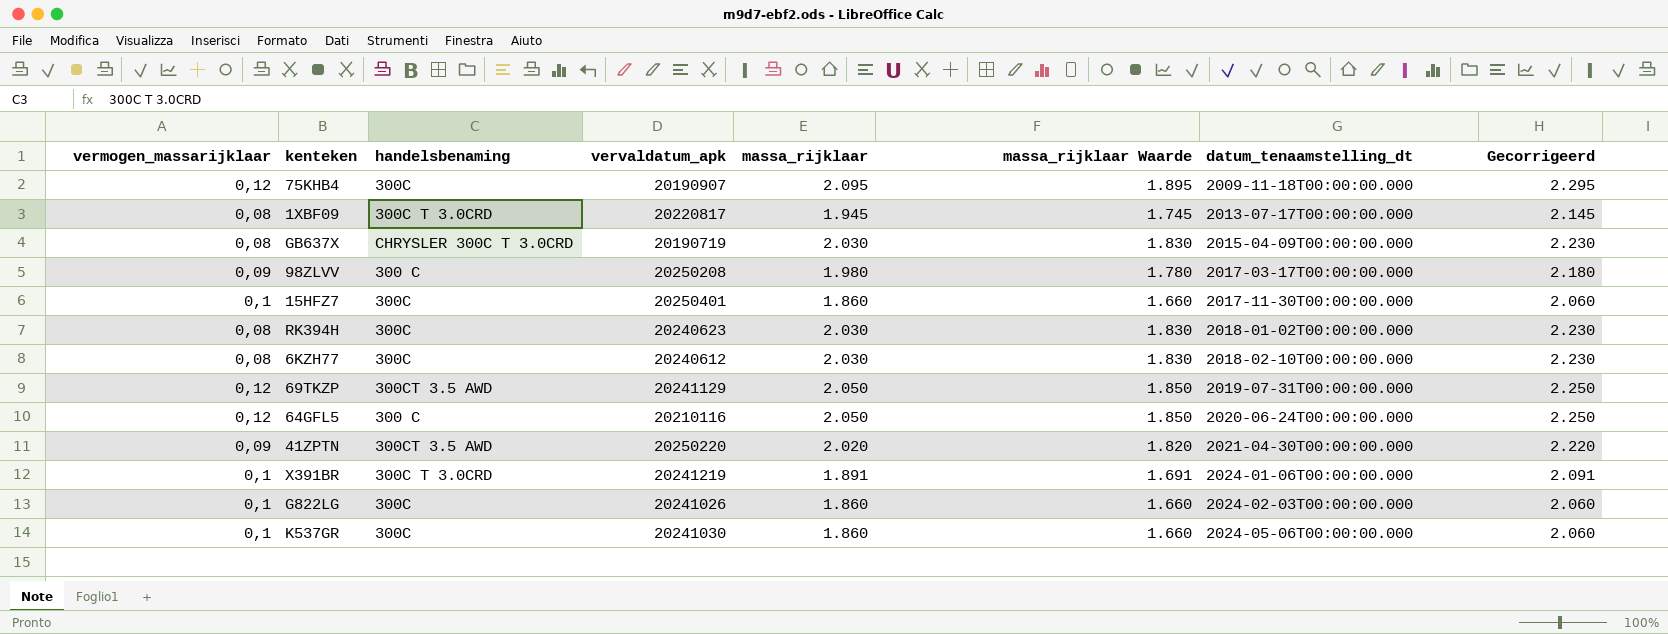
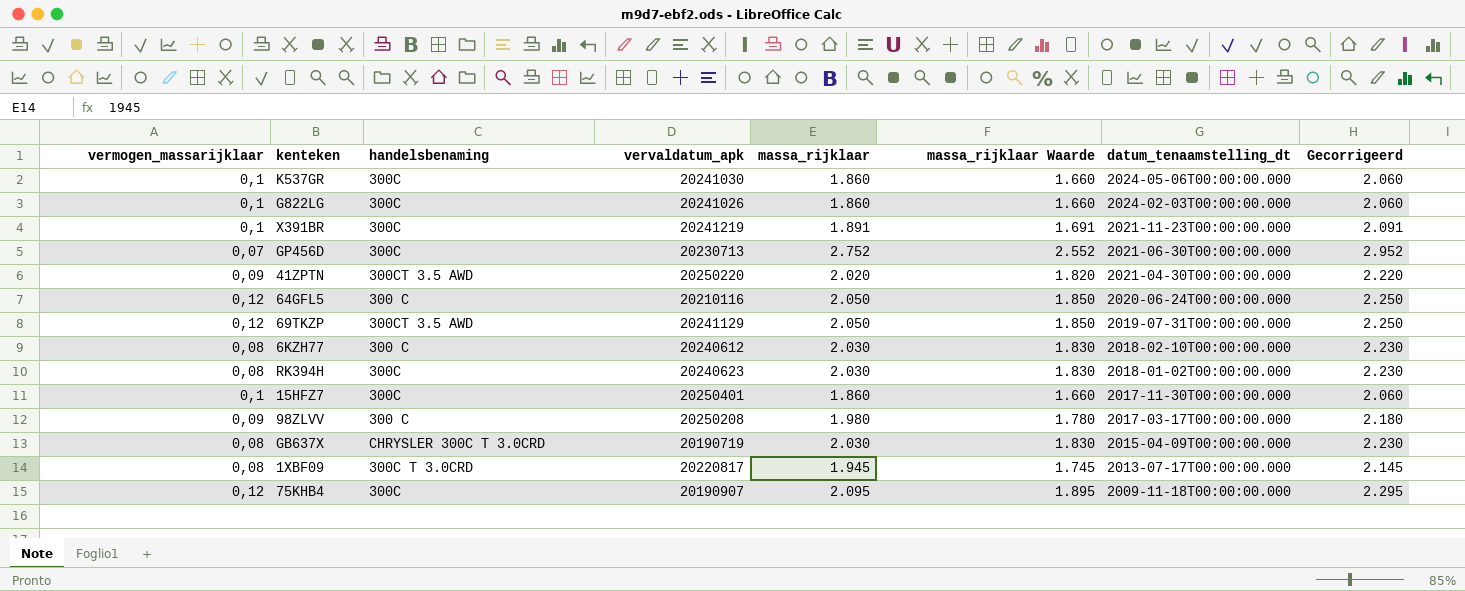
row order: datum_tenaamstelling_dt ascending -> datum_tenaamstelling_dt descending
X391BR | handelsbenaming: 300C T 3.0CRD -> 300C
X391BR | datum_tenaamstelling_dt: 2024-01-06T00:00:00.000 -> 2021-11-23T00:00:00.000
row GP456D: none -> 0,07 | 300C | 20230713 | 2.752 | 2.552 | 2021-06-30T00:00:00.000 | 2.952
6KZH77 | handelsbenaming: 300C -> 300 C

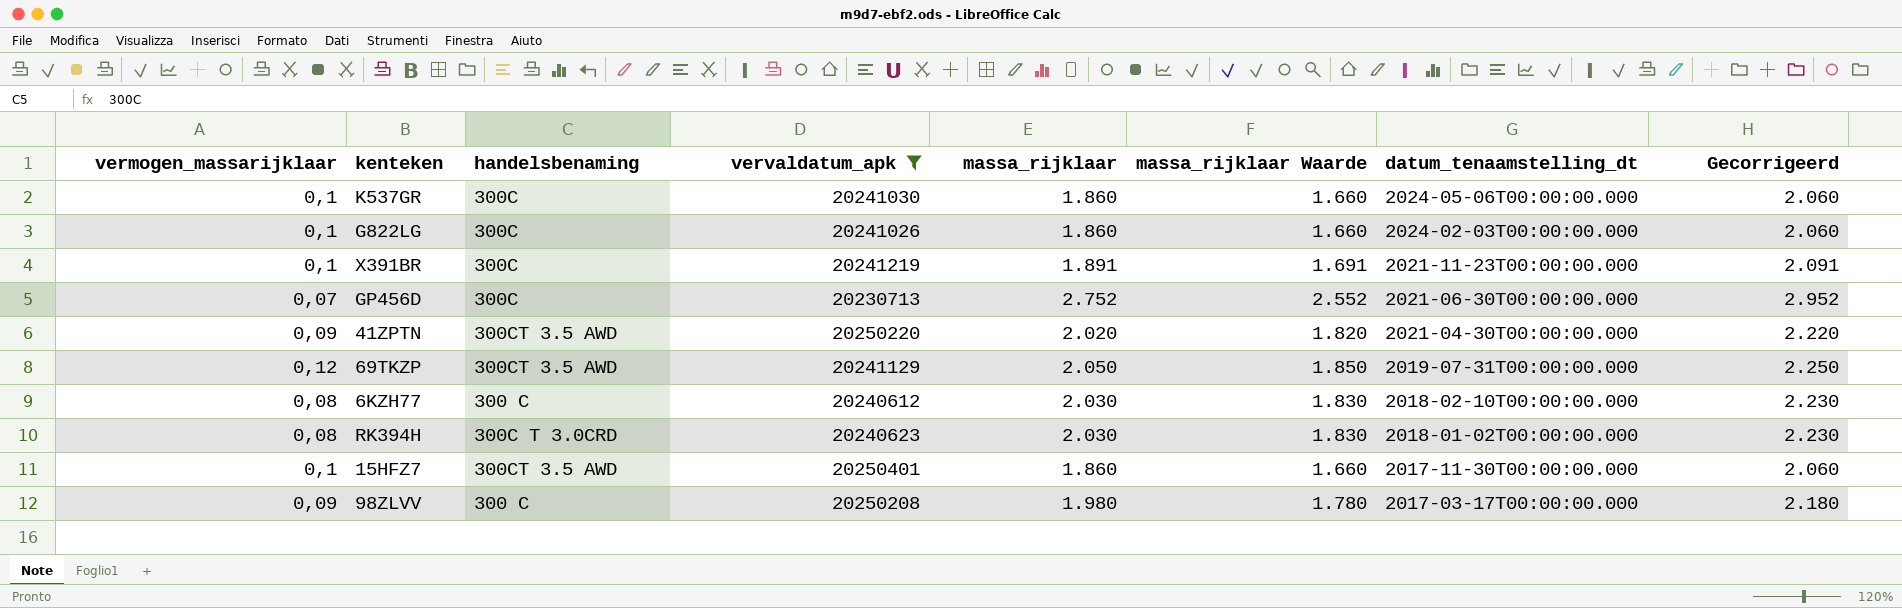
filter: none -> vervaldatum_apk >= 20230713
RK394H | handelsbenaming: 300C -> 300C T 3.0CRD
15HFZ7 | handelsbenaming: 300C -> 300CT 3.5 AWD

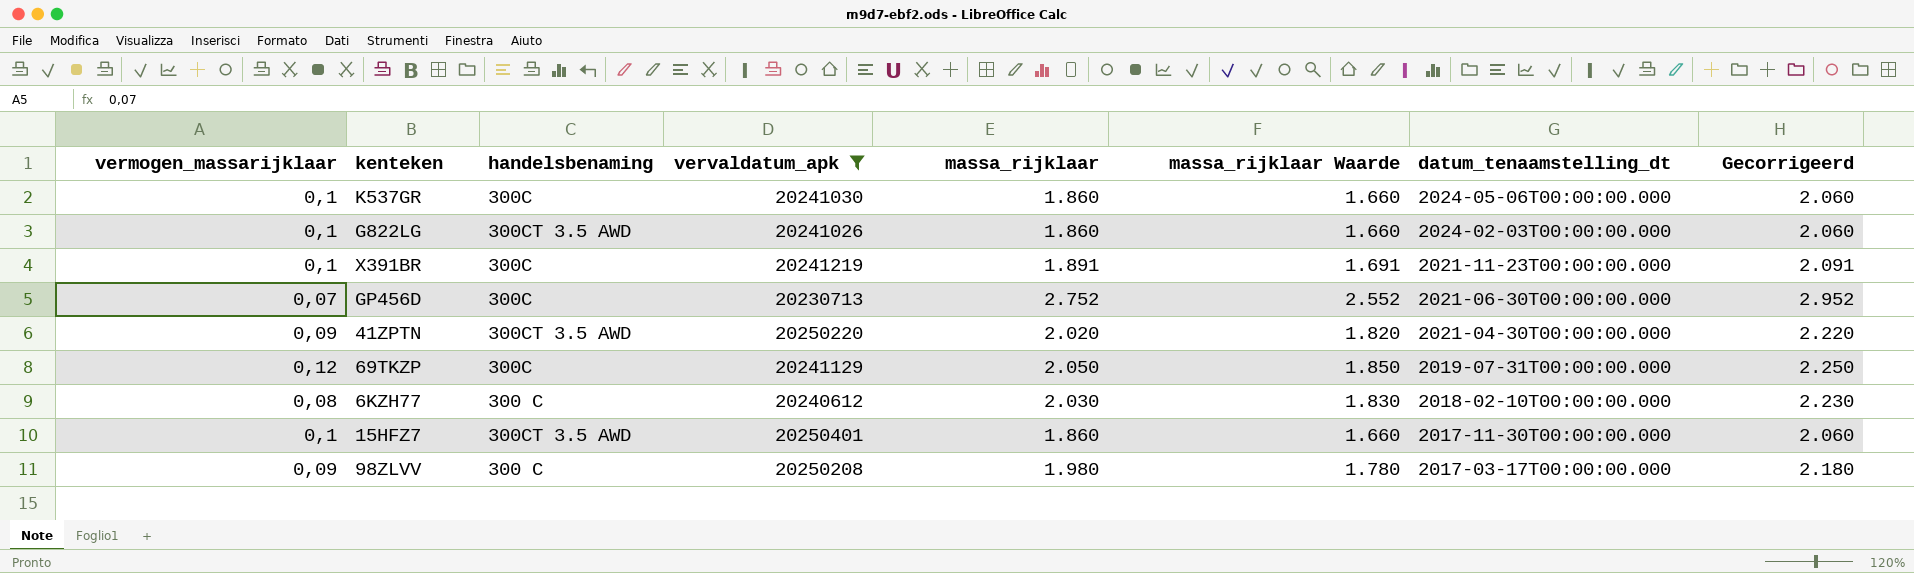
row RK394H: 0,08 | 300C T 3.0CRD | 20240623 | 2.030 | 1.830 | 2018-01-02T00:00:00.000 | 2.230 -> none
G822LG | handelsbenaming: 300C -> 300CT 3.5 AWD
69TKZP | handelsbenaming: 300CT 3.5 AWD -> 300C

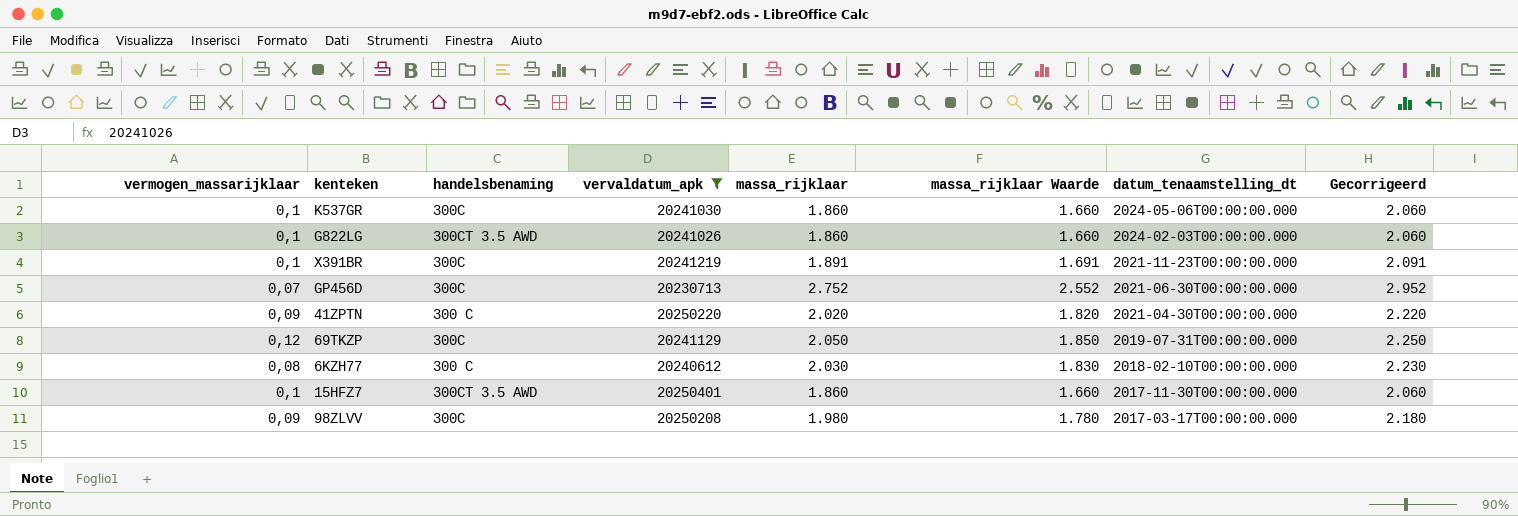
41ZPTN | handelsbenaming: 300CT 3.5 AWD -> 300 C
98ZLVV | handelsbenaming: 300 C -> 300C

